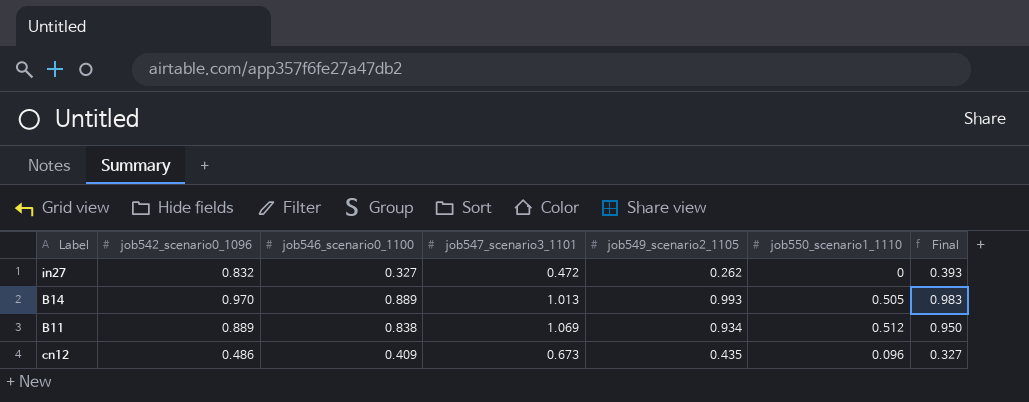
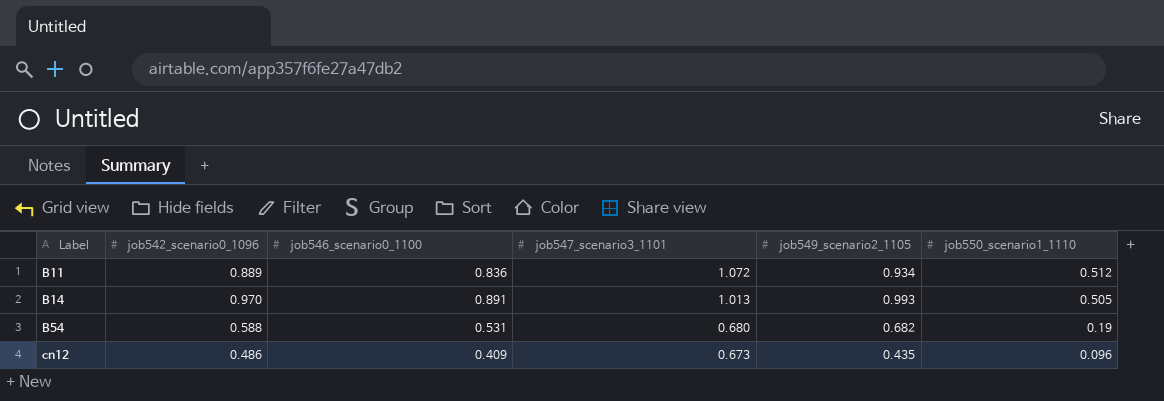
row order: none -> Label ascending
column Final | formula: [job542_scenario0_1096] * [job547_scenario3_1101] -> none
row in27: 0.832 | 0.327 | 0.472 | 0.262 | 0 | 0.393 -> none
B11 | job546_scenario0_1100: 0.838 -> 0.836
B11 | job547_scenario3_1101: 1.069 -> 1.072
B14 | job546_scenario0_1100: 0.889 -> 0.891
row B54: none -> 0.588 | 0.531 | 0.680 | 0.682 | 0.19

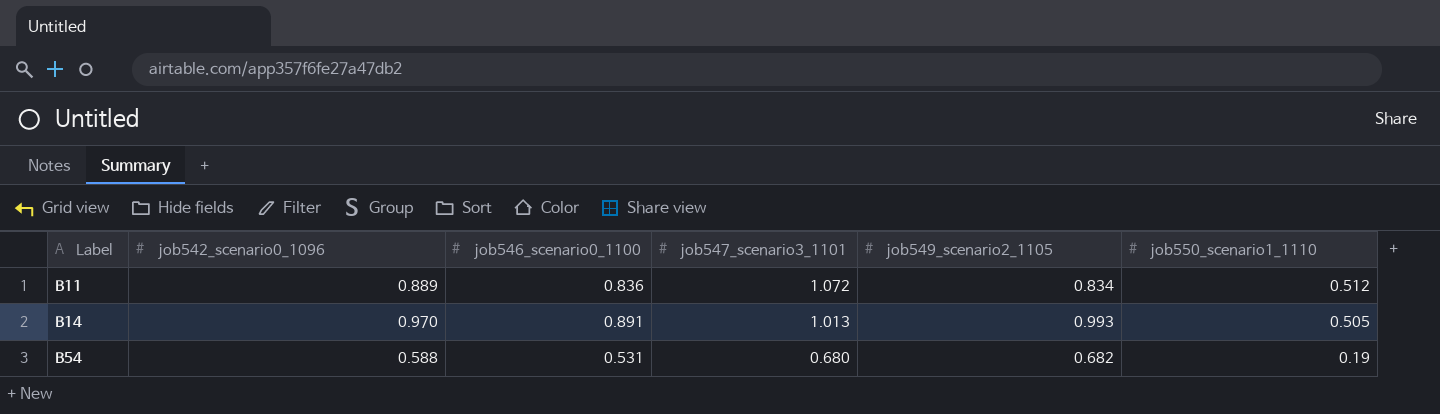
row cn12: 0.486 | 0.409 | 0.673 | 0.435 | 0.096 -> none
B11 | job549_scenario2_1105: 0.934 -> 0.834

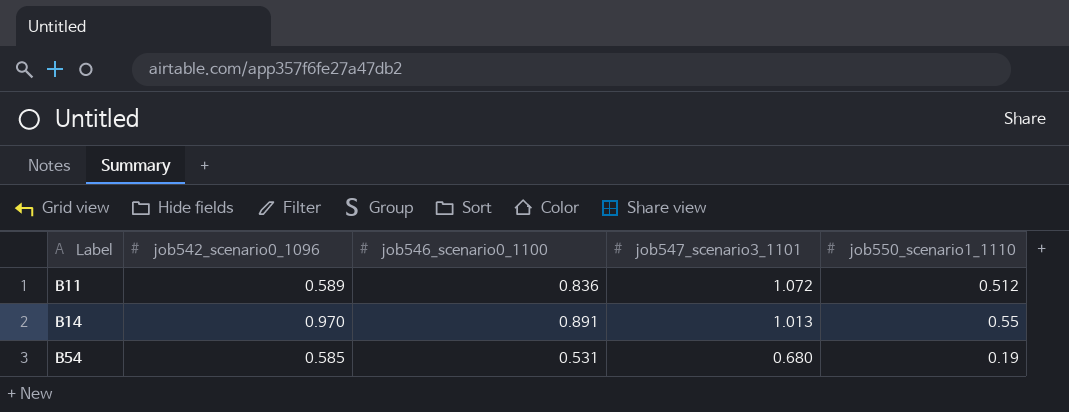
column job549_scenario2_1105 | position: 5 -> none
B11 | job542_scenario0_1096: 0.889 -> 0.589
B14 | job550_scenario1_1110: 0.505 -> 0.55
B54 | job542_scenario0_1096: 0.588 -> 0.585

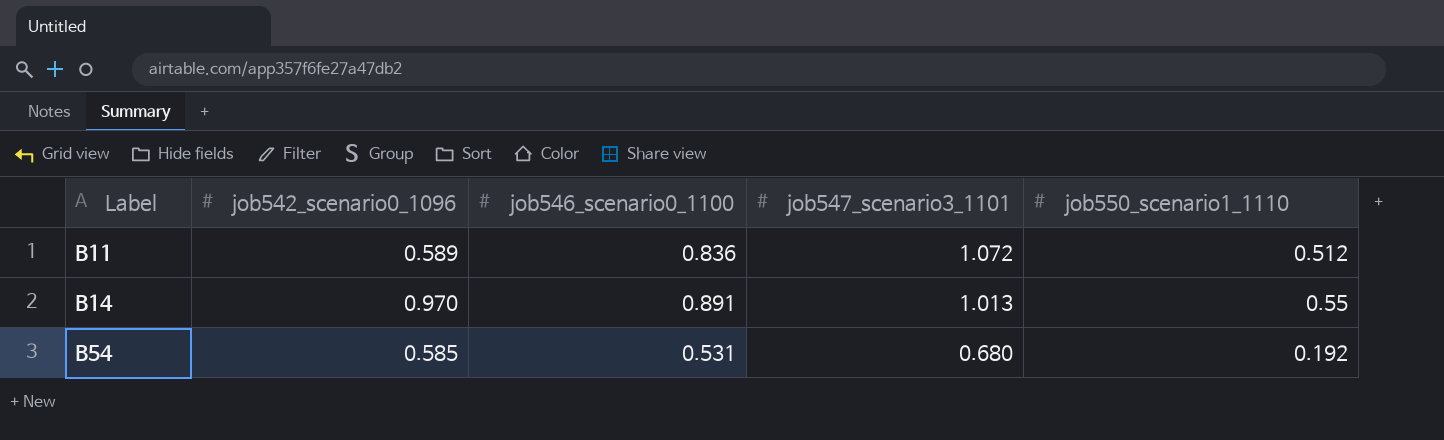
B54 | job550_scenario1_1110: 0.19 -> 0.192

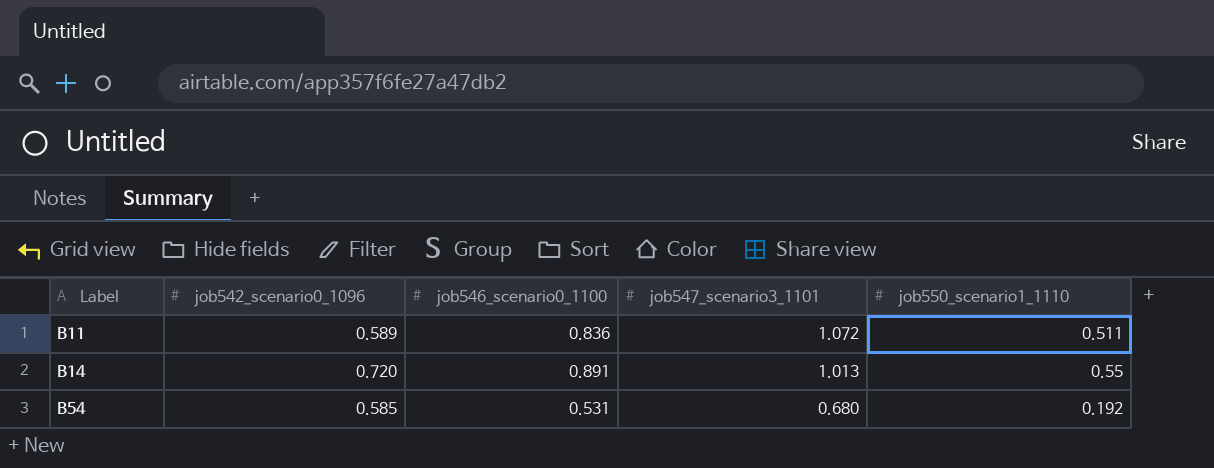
B11 | job550_scenario1_1110: 0.512 -> 0.511
B14 | job542_scenario0_1096: 0.970 -> 0.720

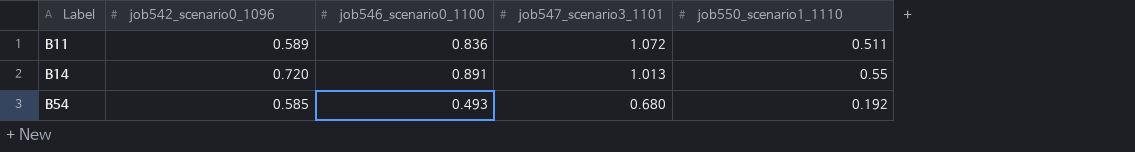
B54 | job546_scenario0_1100: 0.531 -> 0.493

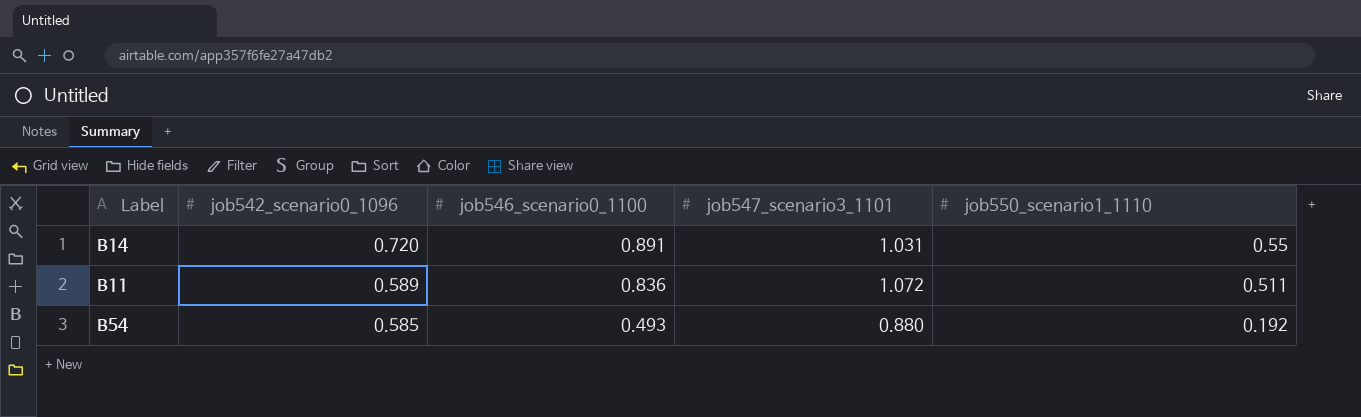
row order: Label ascending -> job542_scenario0_1096 descending
B14 | job547_scenario3_1101: 1.013 -> 1.031
B54 | job547_scenario3_1101: 0.680 -> 0.880

